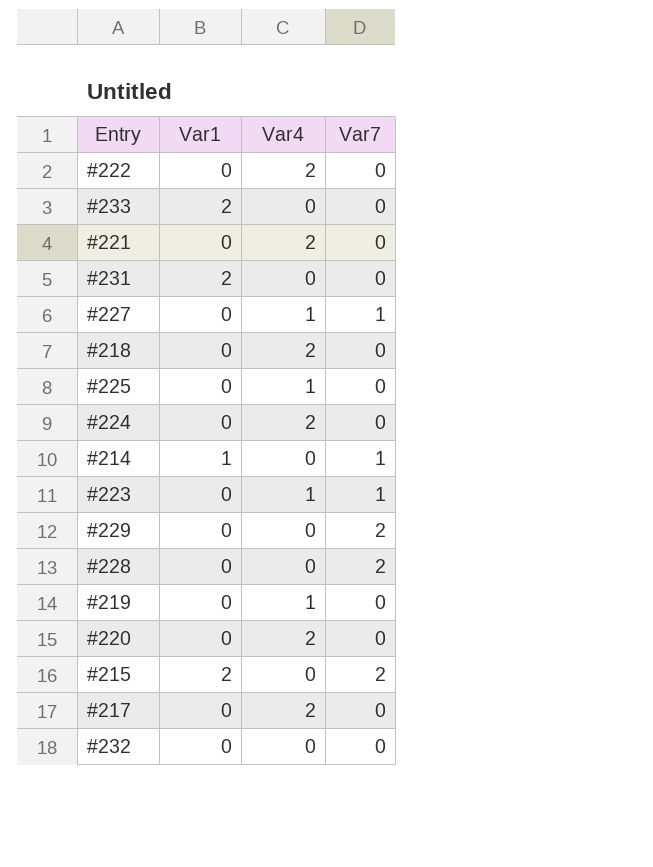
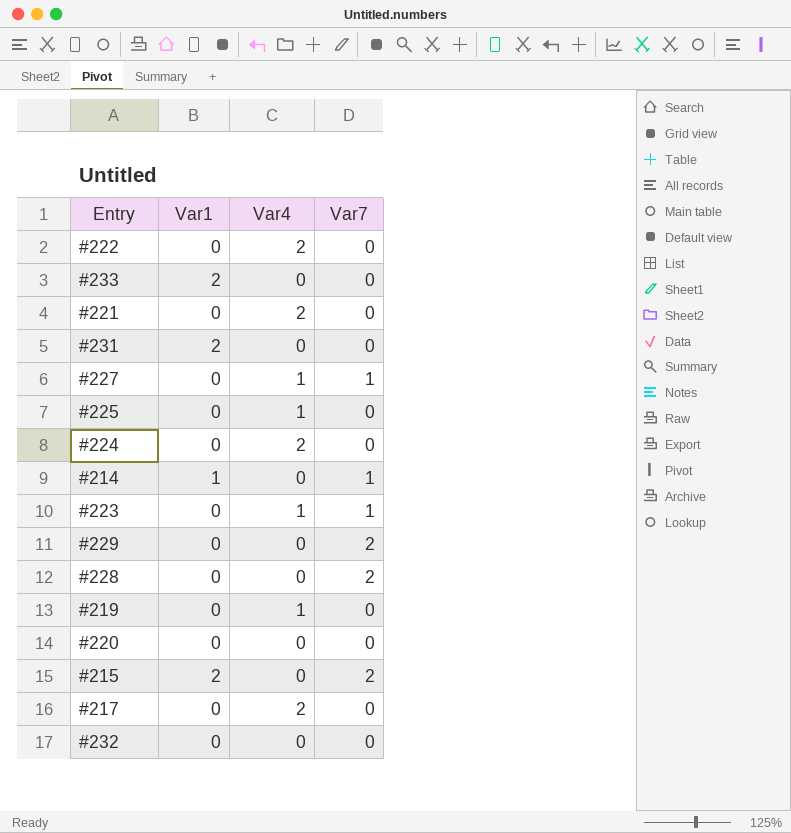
row #218: 0 | 2 | 0 -> none
#220 | Var4: 2 -> 0

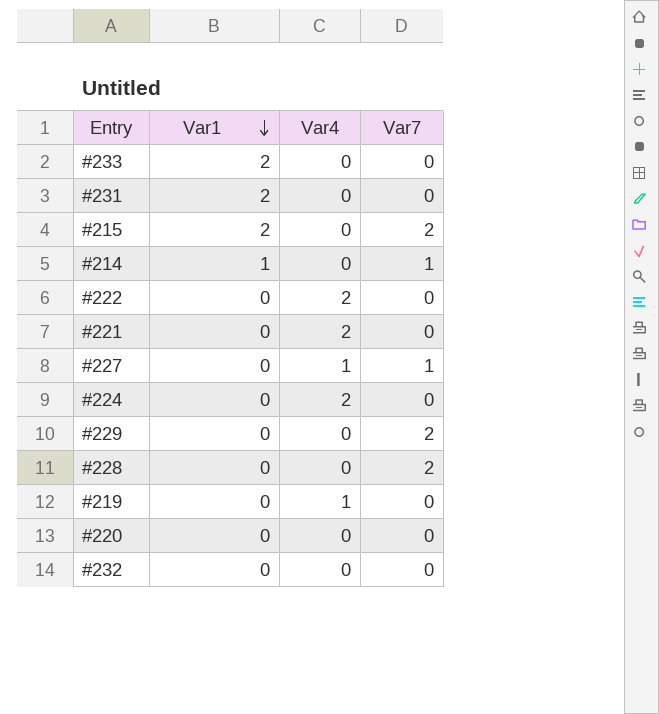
row order: none -> Var1 descending
row #225: 0 | 1 | 0 -> none
row #223: 0 | 1 | 1 -> none
row #217: 0 | 2 | 0 -> none

